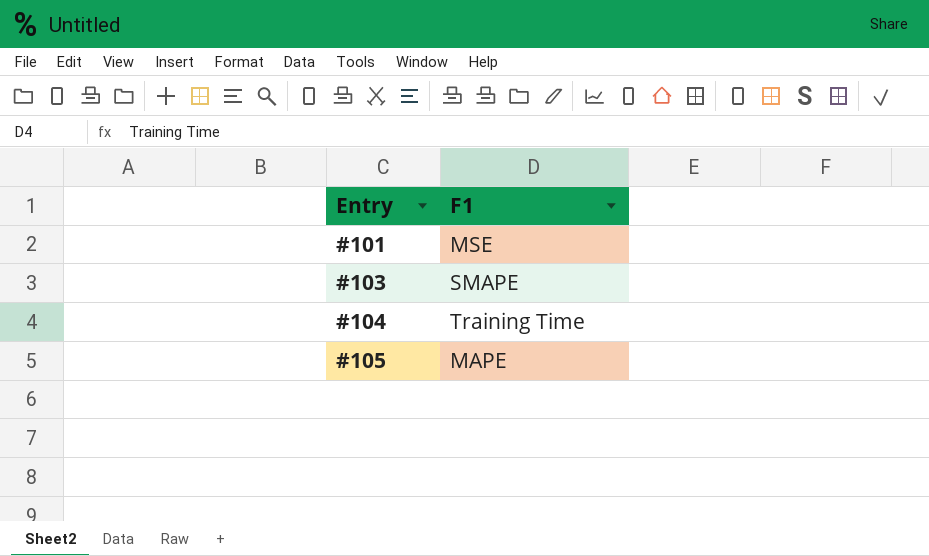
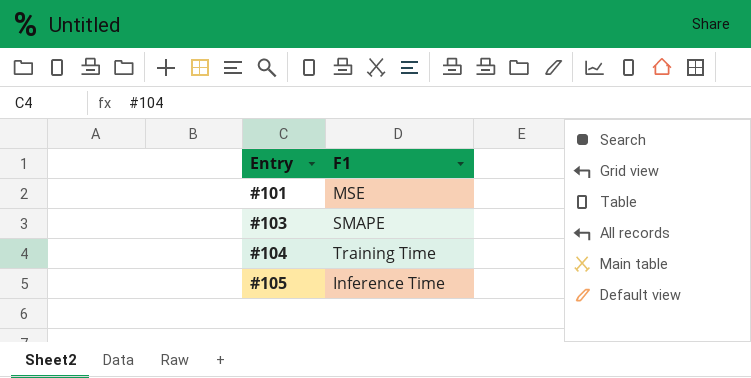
#105 | F1: MAPE -> Inference Time

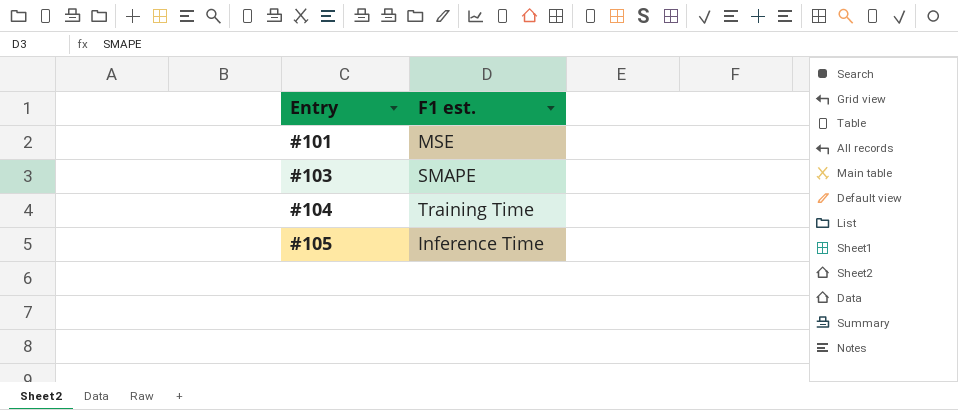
column name: F1 -> F1 est.

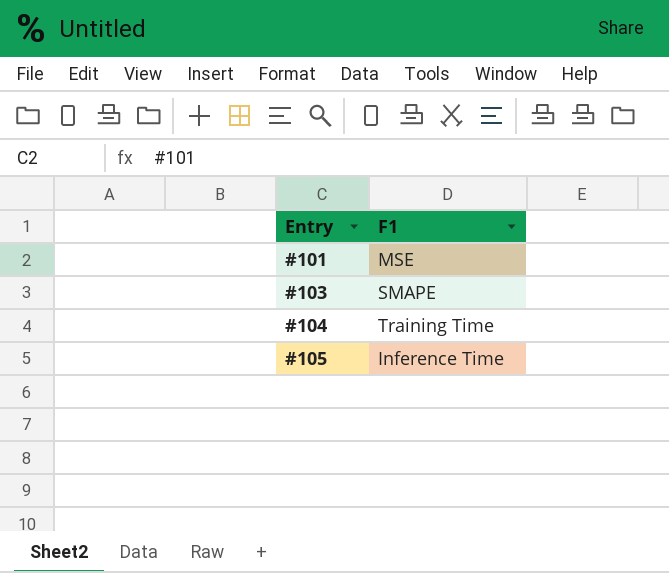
column name: F1 est. -> F1

